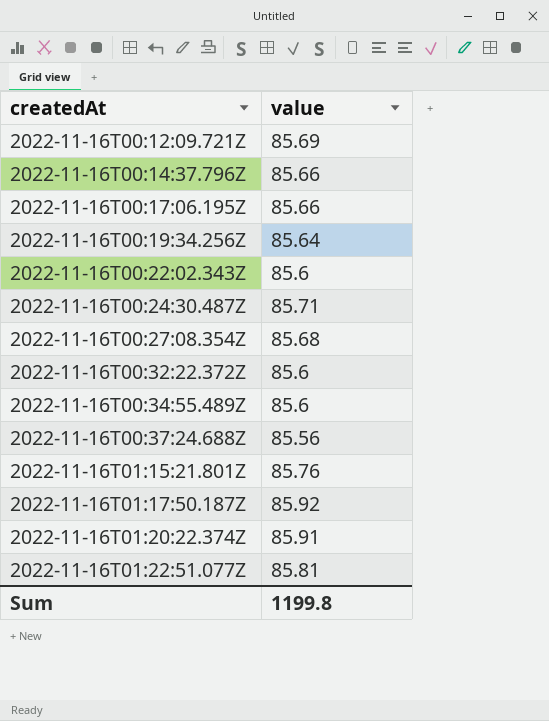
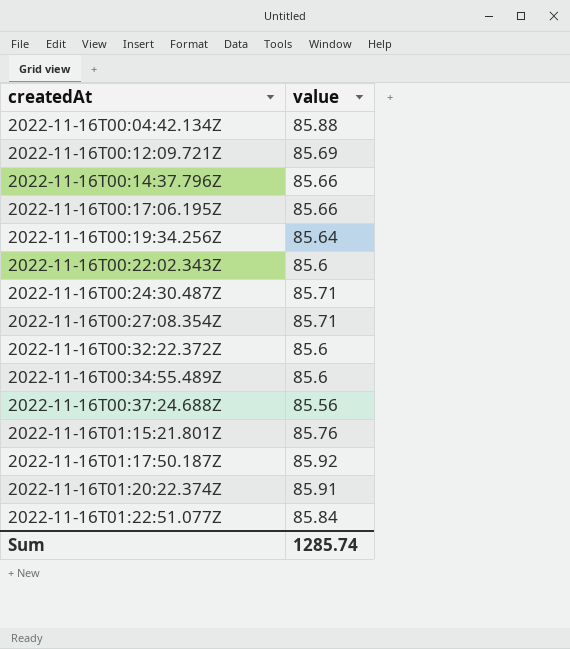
row 2022-11-16T00:04:42.134Z: none -> 85.88
2022-11-16T00:27:08.354Z | value: 85.68 -> 85.71
2022-11-16T01:22:51.077Z | value: 85.81 -> 85.84
Sum | value: 1199.8 -> 1285.74

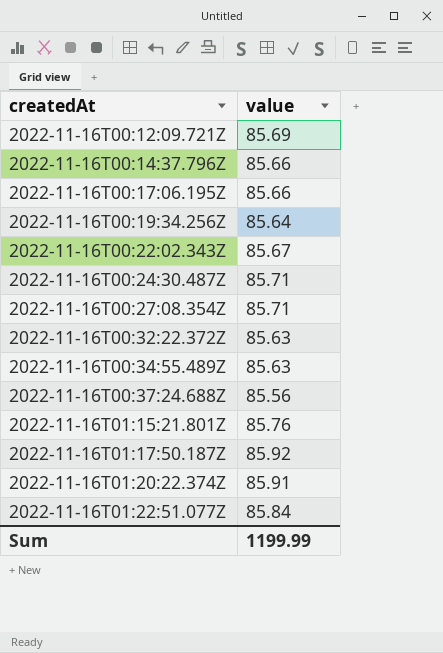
row 2022-11-16T00:04:42.134Z: 85.88 -> none
2022-11-16T00:22:02.343Z | value: 85.6 -> 85.67
2022-11-16T00:32:22.372Z | value: 85.6 -> 85.63
2022-11-16T00:34:55.489Z | value: 85.6 -> 85.63
Sum | value: 1285.74 -> 1199.99

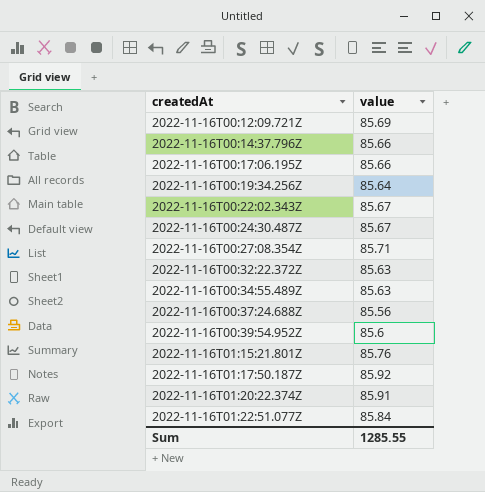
2022-11-16T00:24:30.487Z | value: 85.71 -> 85.67
row 2022-11-16T00:39:54.952Z: none -> 85.6
Sum | value: 1199.99 -> 1285.55

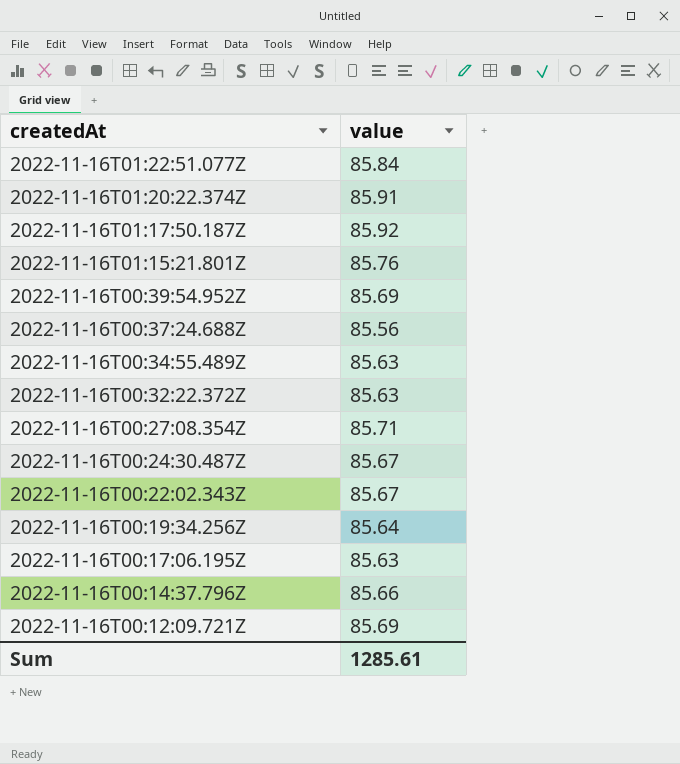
row order: createdAt ascending -> createdAt descending
2022-11-16T00:39:54.952Z | value: 85.6 -> 85.69
2022-11-16T00:17:06.195Z | value: 85.66 -> 85.63
Sum | value: 1285.55 -> 1285.61

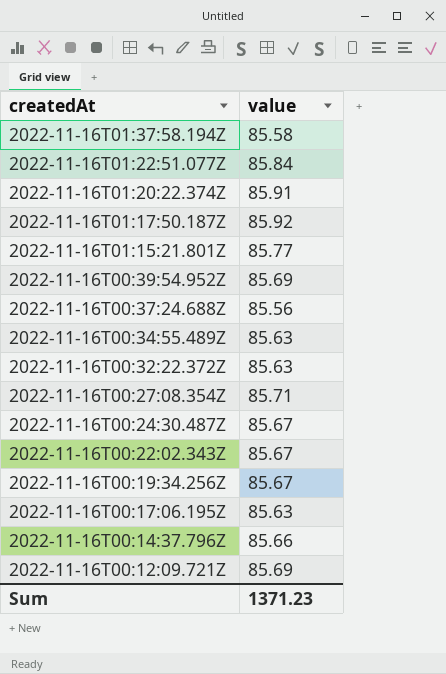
row 2022-11-16T01:37:58.194Z: none -> 85.58
2022-11-16T01:15:21.801Z | value: 85.76 -> 85.77
2022-11-16T00:19:34.256Z | value: 85.64 -> 85.67
Sum | value: 1285.61 -> 1371.23

